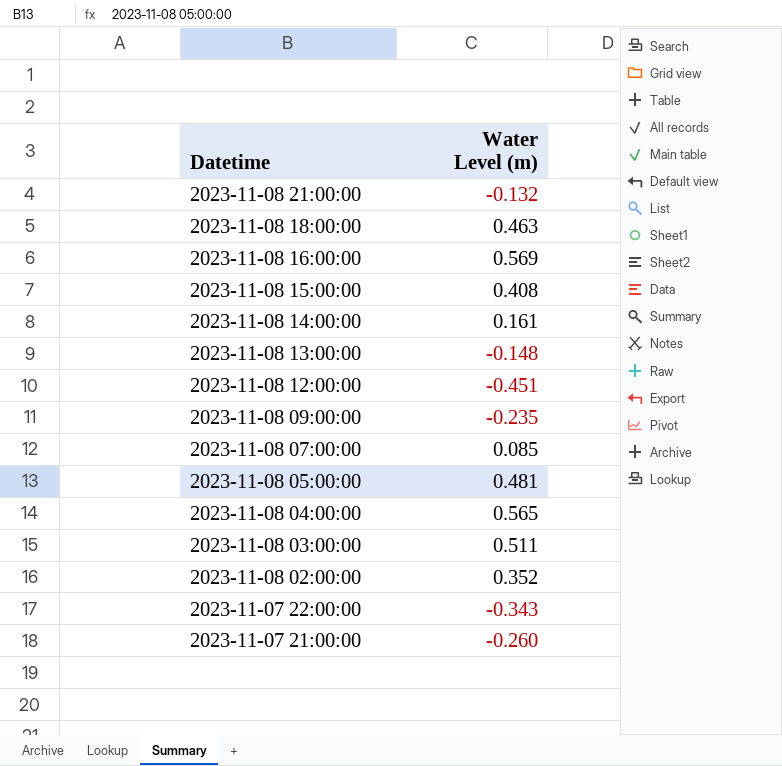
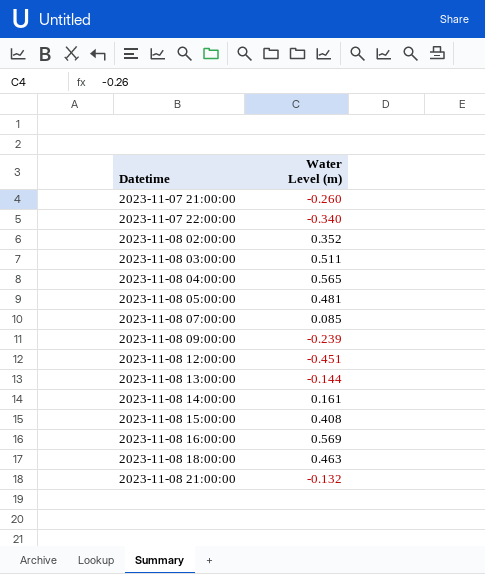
row order: Datetime descending -> Datetime ascending
2023-11-07 22:00:00 | Water Level (m): -0.343 -> -0.340
2023-11-08 09:00:00 | Water Level (m): -0.235 -> -0.239
2023-11-08 13:00:00 | Water Level (m): -0.148 -> -0.144

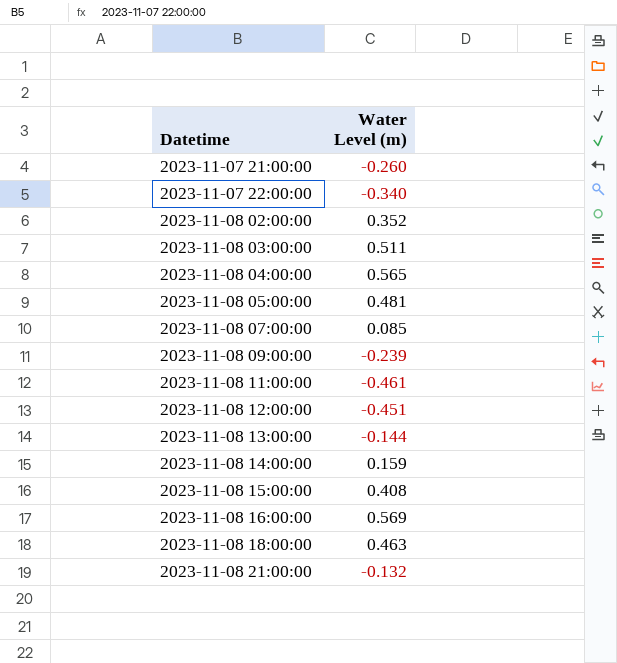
row 2023-11-08 11:00:00: none -> -0.461
2023-11-08 14:00:00 | Water Level (m): 0.161 -> 0.159

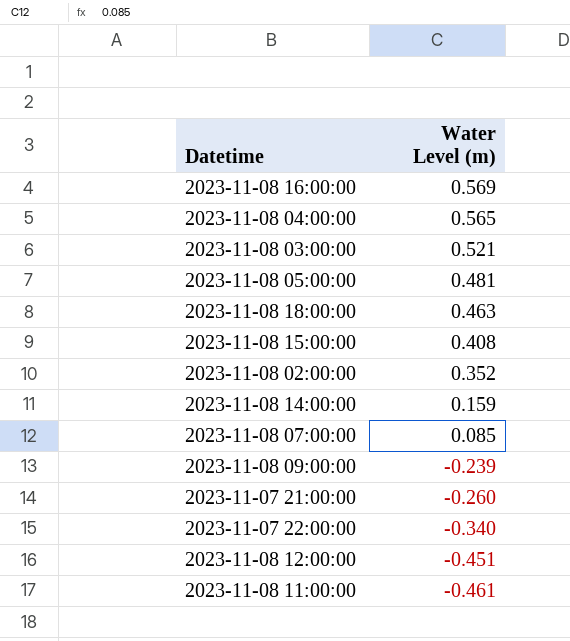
row order: Datetime ascending -> Water Level (m) descending
row 2023-11-08 13:00:00: -0.144 -> none
row 2023-11-08 21:00:00: -0.132 -> none
2023-11-08 03:00:00 | Water Level (m): 0.511 -> 0.521

